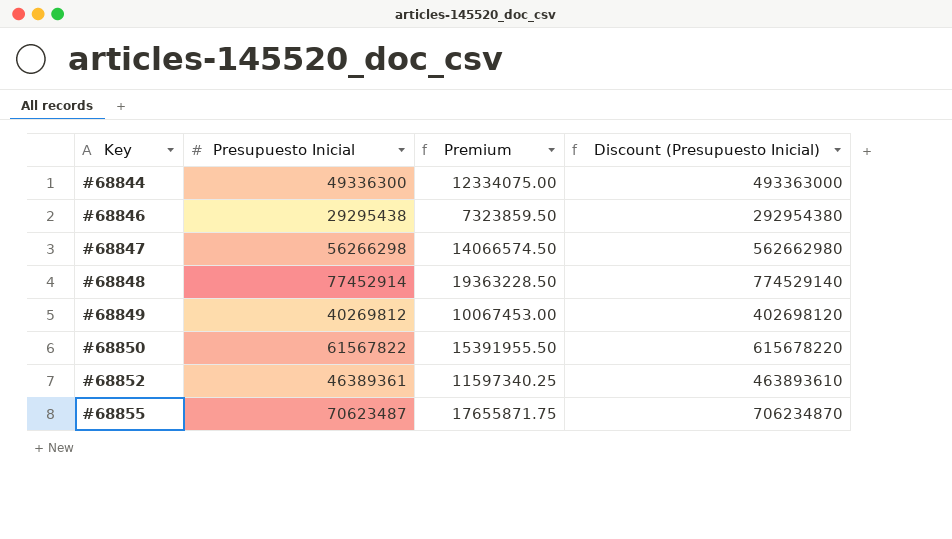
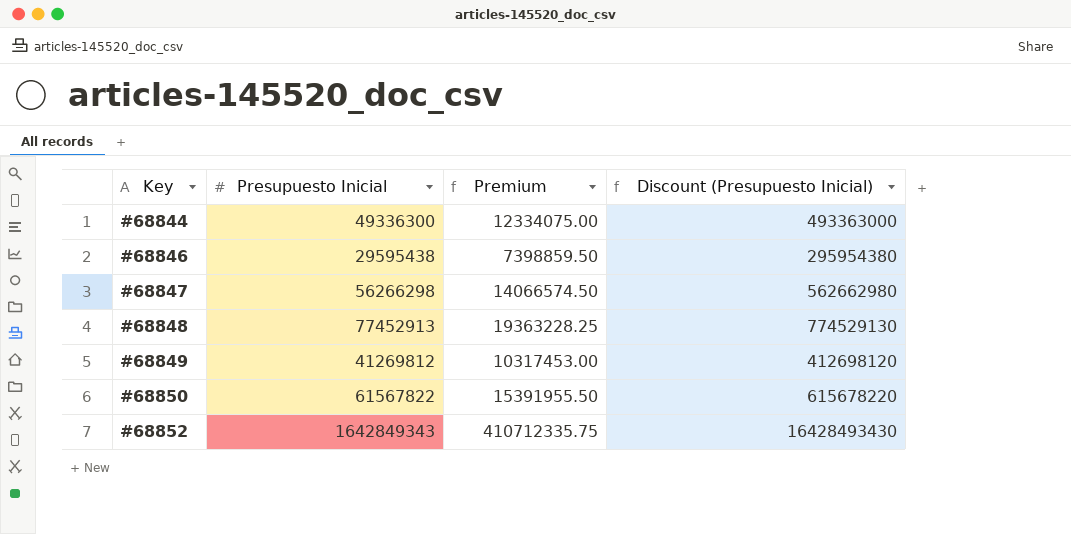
row #68855: 70623487 | 17655871.75 | 706234870 -> none
#68846 | Presupuesto Inicial: 29295438 -> 29595438
#68846 | Premium: 7323859.50 -> 7398859.50
#68846 | Discount (Presupuesto Inicial): 292954380 -> 295954380
#68848 | Presupuesto Inicial: 77452914 -> 77452913
#68848 | Premium: 19363228.50 -> 19363228.25
#68848 | Discount (Presupuesto Inicial): 774529140 -> 774529130
#68849 | Presupuesto Inicial: 40269812 -> 41269812
#68849 | Premium: 10067453.00 -> 10317453.00
#68849 | Discount (Presupuesto Inicial): 402698120 -> 412698120
#68852 | Presupuesto Inicial: 46389361 -> 1642849343
#68852 | Premium: 11597340.25 -> 410712335.75
#68852 | Discount (Presupuesto Inicial): 463893610 -> 16428493430

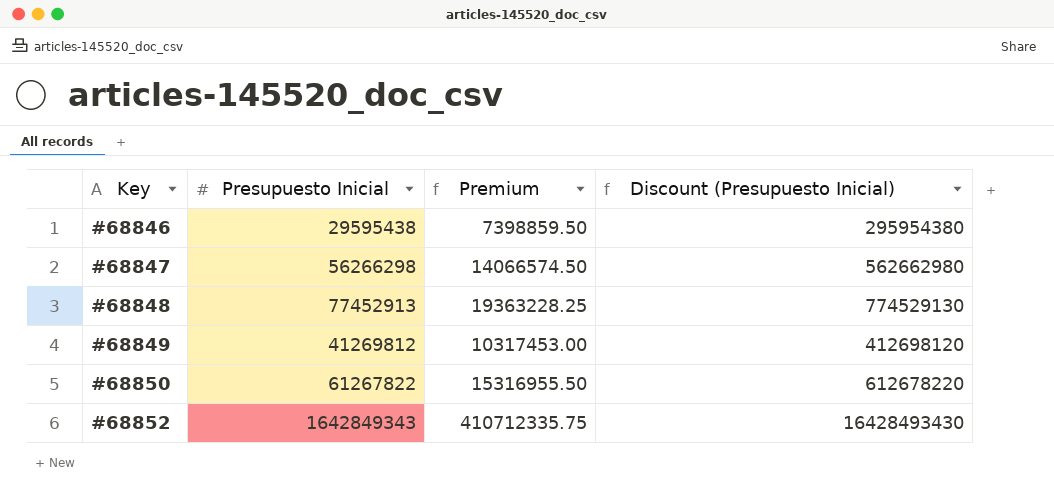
row #68844: 49336300 | 12334075.00 | 493363000 -> none
#68850 | Presupuesto Inicial: 61567822 -> 61267822
#68850 | Premium: 15391955.50 -> 15316955.50
#68850 | Discount (Presupuesto Inicial): 615678220 -> 612678220

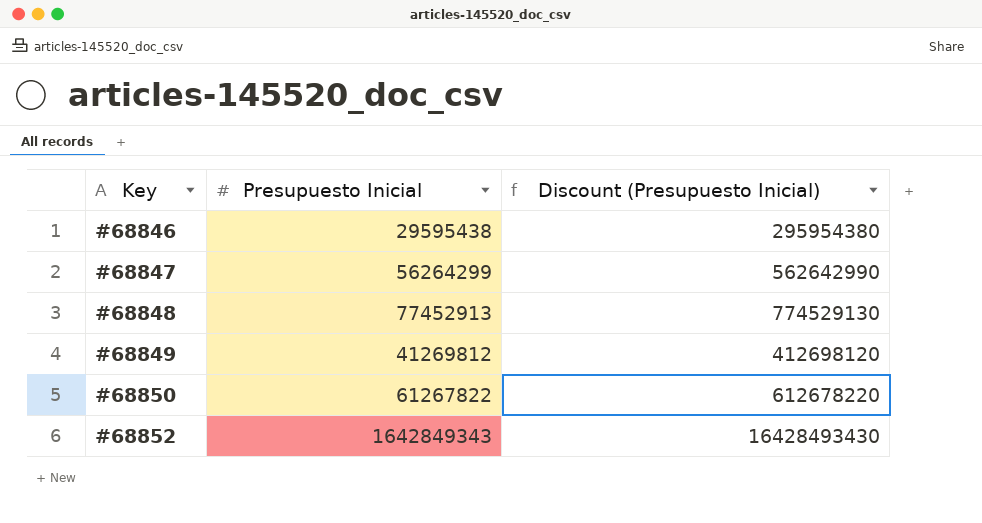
column Premium | formula: [Presupuesto Inicial] * 0.25 -> none
#68847 | Presupuesto Inicial: 56266298 -> 56264299
#68847 | Discount (Presupuesto Inicial): 562662980 -> 562642990

